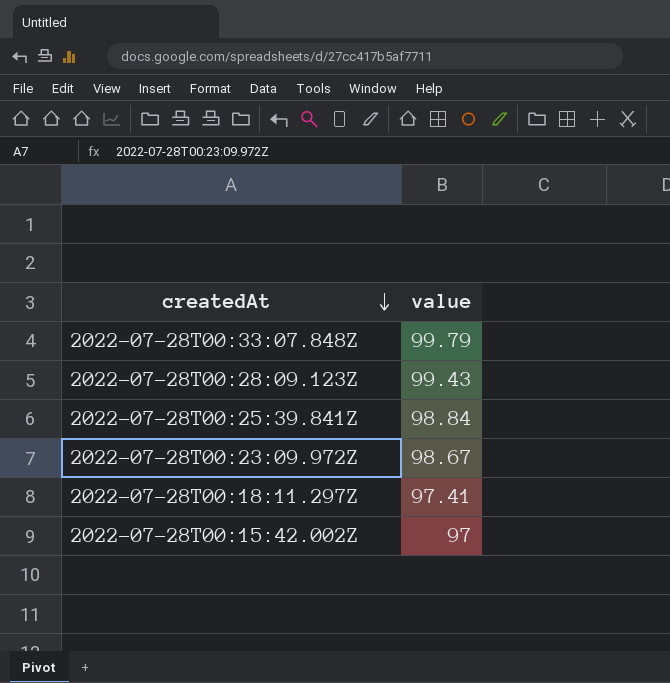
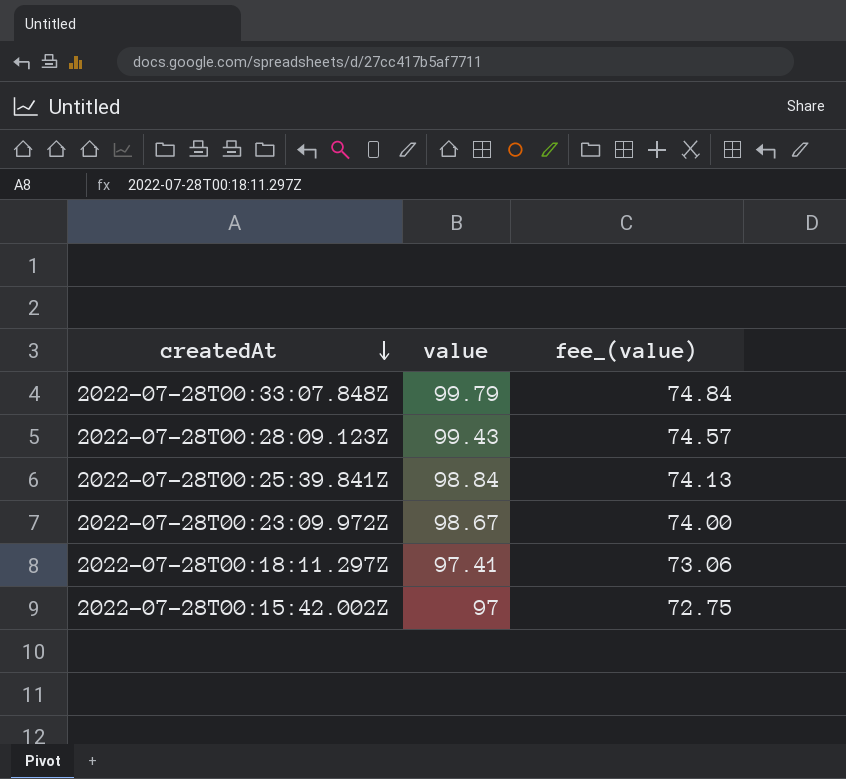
column fee_(value) | formula: none -> [value] * 0.75

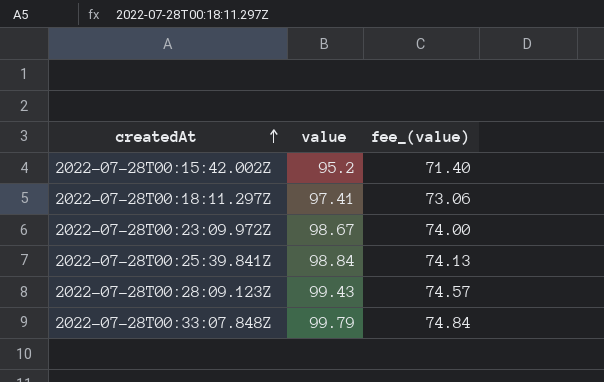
row order: createdAt descending -> createdAt ascending
2022-07-28T00:15:42.002Z | value: 97 -> 95.2
2022-07-28T00:15:42.002Z | fee_(value): 72.75 -> 71.40

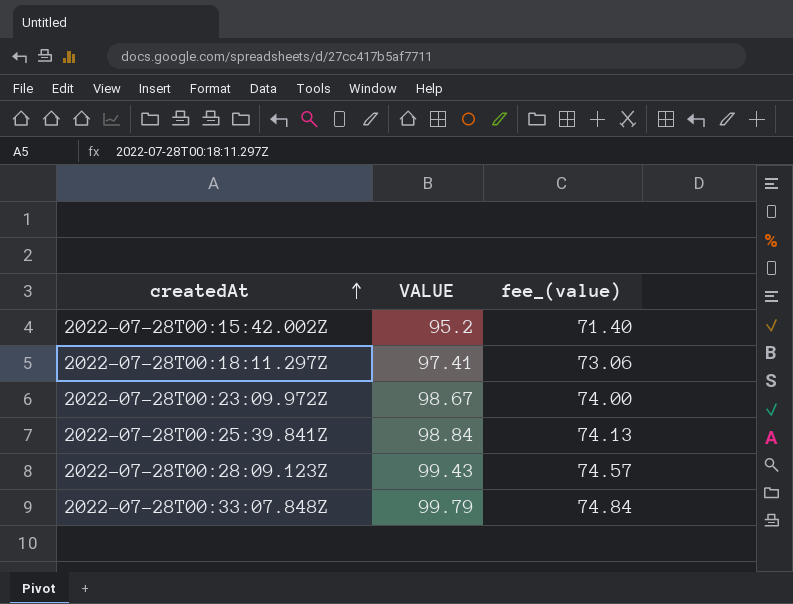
column name: value -> VALUE

